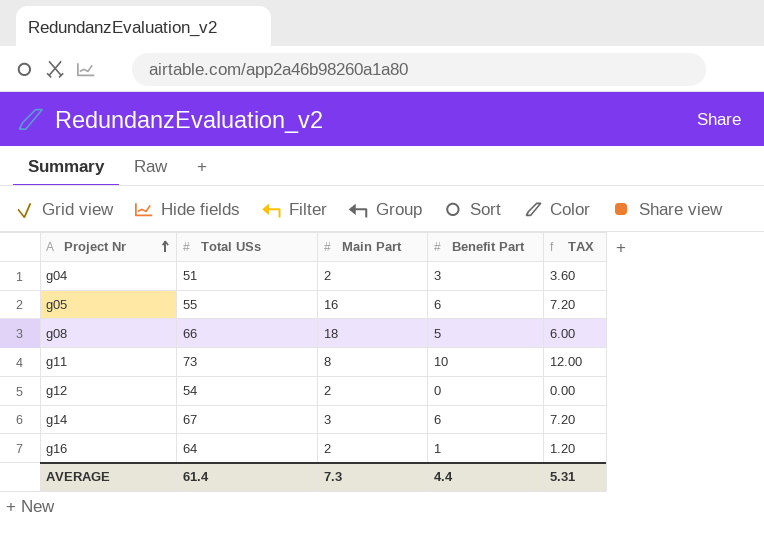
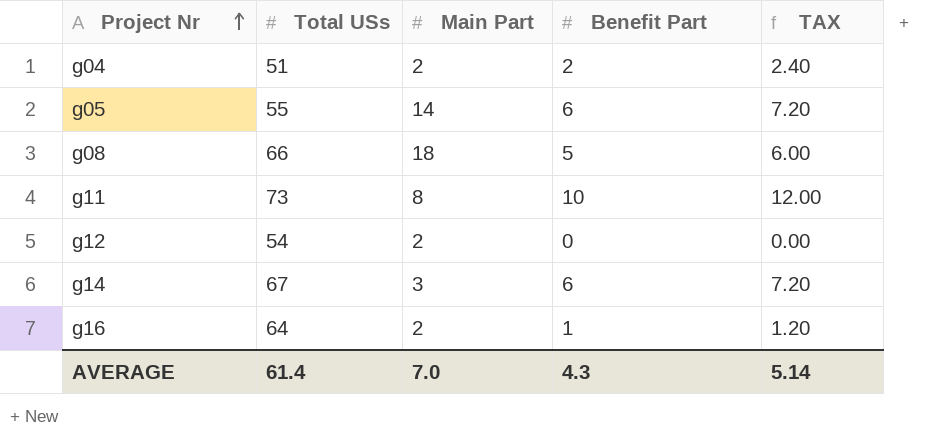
g04 | Benefit Part: 3 -> 2
g04 | TAX: 3.60 -> 2.40
g05 | Main Part: 16 -> 14
AVERAGE | Main Part: 7.3 -> 7.0
AVERAGE | Benefit Part: 4.4 -> 4.3
AVERAGE | TAX: 5.31 -> 5.14

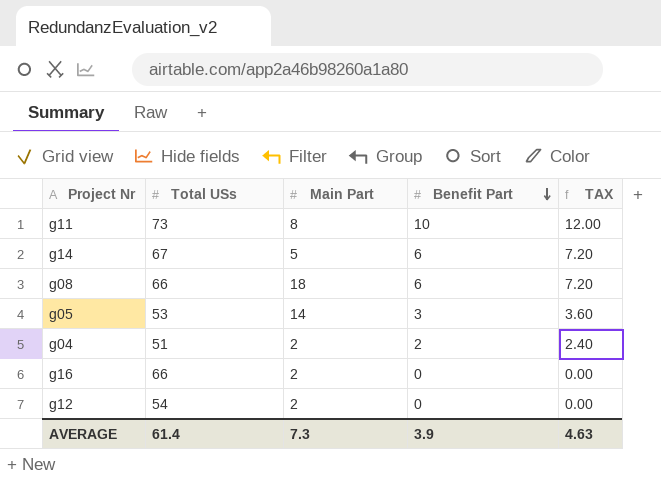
row order: Project Nr ascending -> Benefit Part descending
g14 | Main Part: 3 -> 5
g08 | Benefit Part: 5 -> 6
g08 | TAX: 6.00 -> 7.20
g05 | Total USs: 55 -> 53
g05 | Benefit Part: 6 -> 3
g05 | TAX: 7.20 -> 3.60
g16 | Total USs: 64 -> 66
g16 | Benefit Part: 1 -> 0
g16 | TAX: 1.20 -> 0.00
AVERAGE | Main Part: 7.0 -> 7.3
AVERAGE | Benefit Part: 4.3 -> 3.9
AVERAGE | TAX: 5.14 -> 4.63

